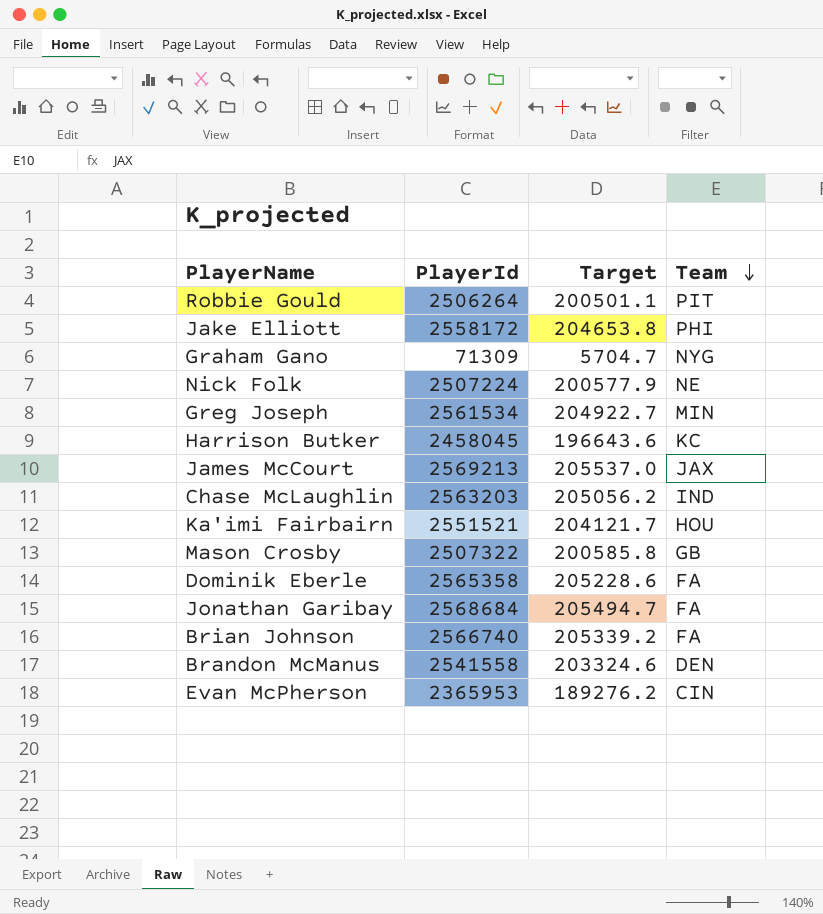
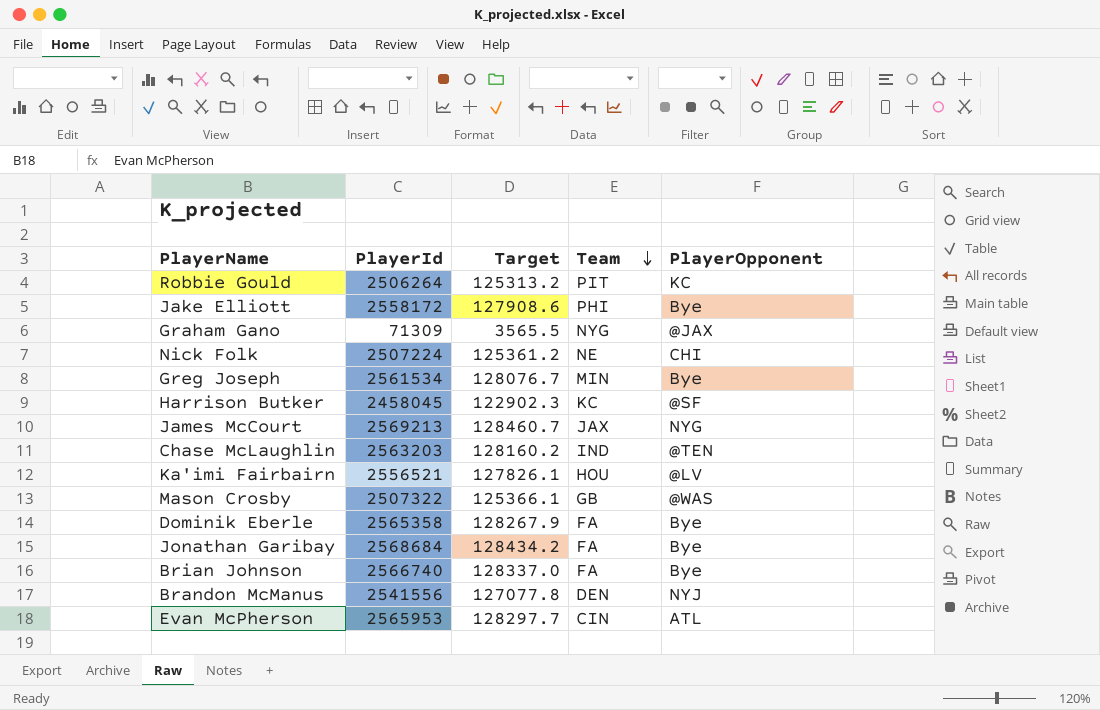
column Target | formula: [PlayerId] * 0.08 -> [PlayerId] * 0.05
column PlayerOpponent | position: none -> 5
Ka'imi Fairbairn | PlayerId: 2551521 -> 2556521
Brandon McManus | PlayerId: 2541558 -> 2541556
Evan McPherson | PlayerId: 2365953 -> 2565953

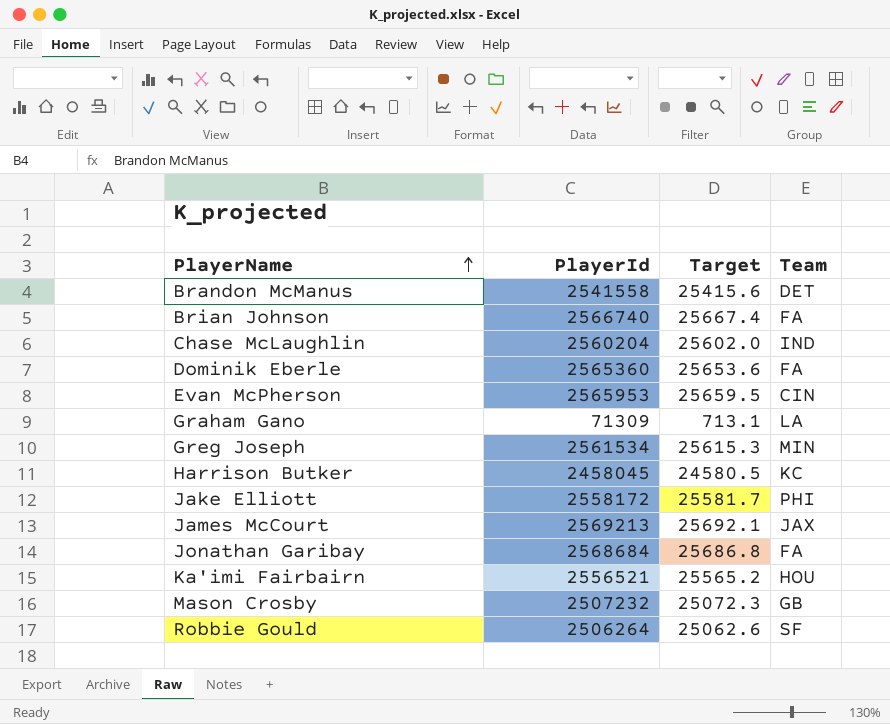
row order: Team descending -> PlayerName ascending
column PlayerOpponent | position: 5 -> none
column Target | formula: [PlayerId] * 0.05 -> [PlayerId] * 0.01
row Nick Folk: 2507224 | 125361.2 | NE | CHI -> none
Brandon McManus | PlayerId: 2541556 -> 2541558
Brandon McManus | Team: DEN -> DET
Chase McLaughlin | PlayerId: 2563203 -> 2560204
Dominik Eberle | PlayerId: 2565358 -> 2565360
Graham Gano | Team: NYG -> LA
Mason Crosby | PlayerId: 2507322 -> 2507232
Robbie Gould | Team: PIT -> SF

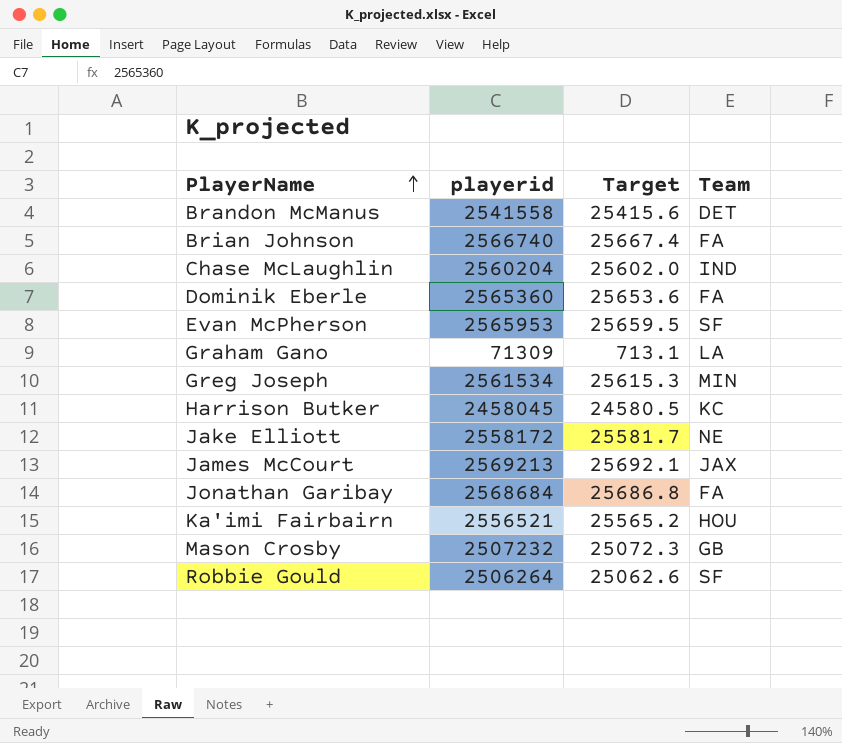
column name: PlayerId -> playerid
Evan McPherson | Team: CIN -> SF
Jake Elliott | Team: PHI -> NE

